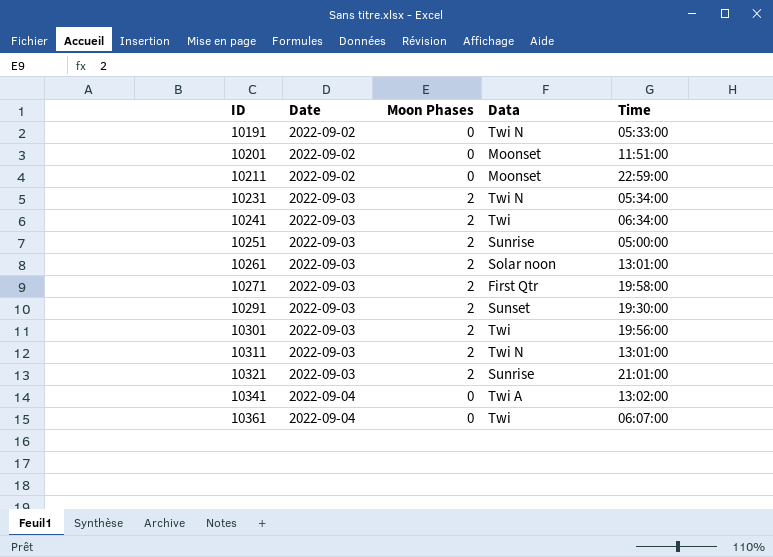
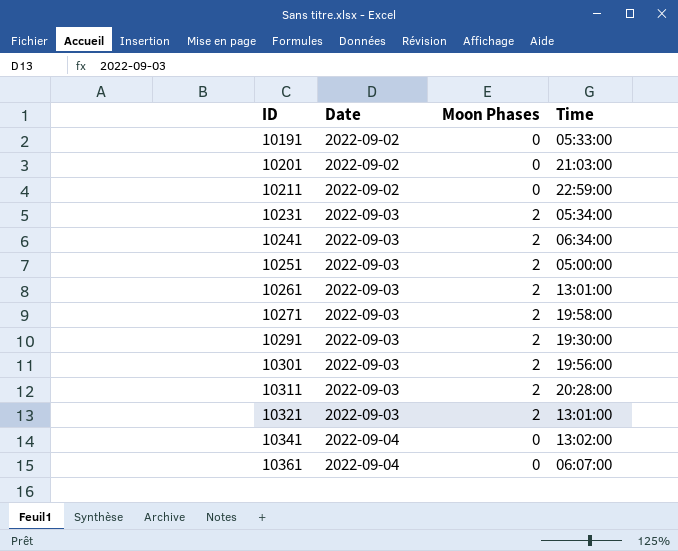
column Data | position: 4 -> none
10201 | Time: 11:51:00 -> 21:03:00
10311 | Time: 13:01:00 -> 20:28:00
10321 | Time: 21:01:00 -> 13:01:00

